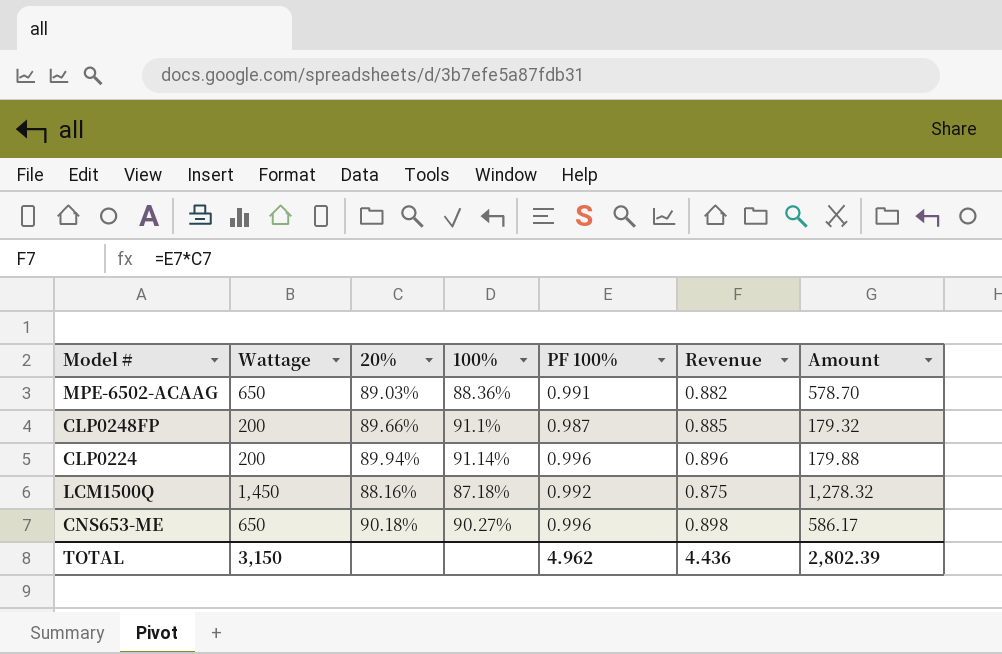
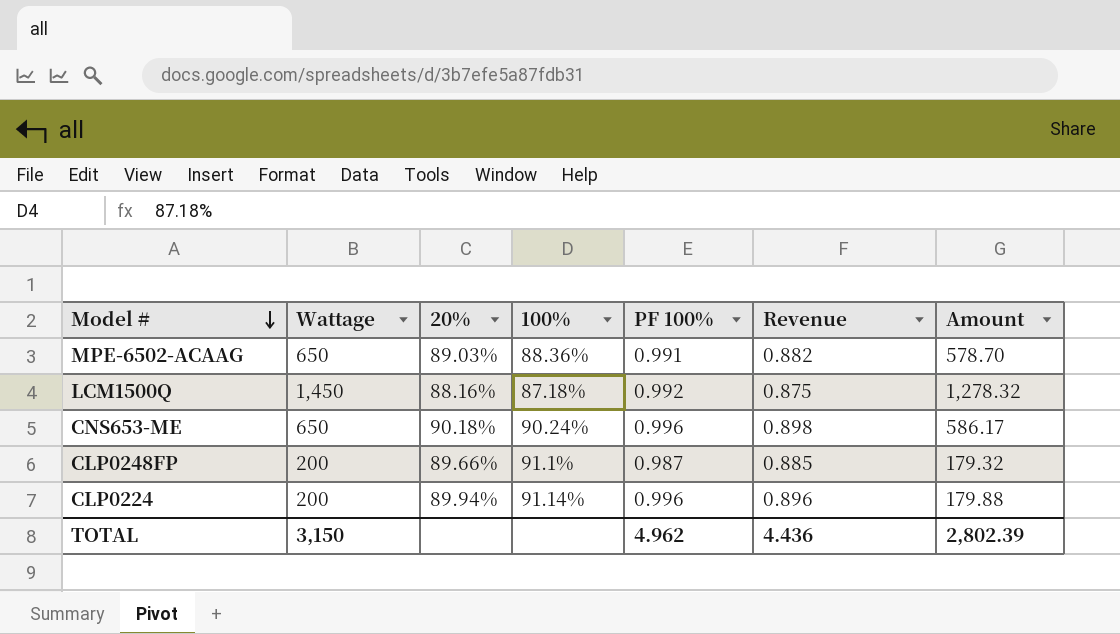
row order: none -> Model # descending
CNS653-ME | 100%: 90.27% -> 90.24%

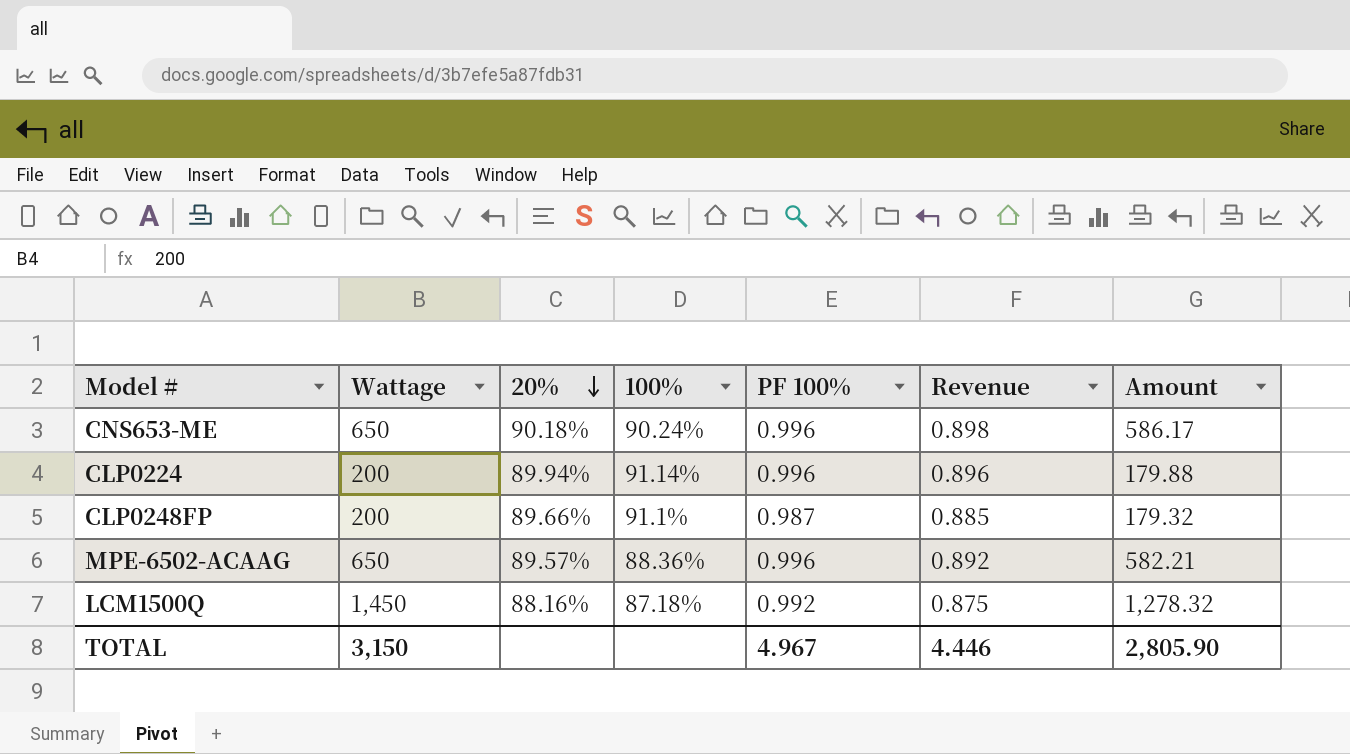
row order: Model # descending -> 20% descending
MPE-6502-ACAAG | 20%: 89.03% -> 89.57%
MPE-6502-ACAAG | PF 100%: 0.991 -> 0.996
MPE-6502-ACAAG | Revenue: 0.882 -> 0.892
MPE-6502-ACAAG | Amount: 578.70 -> 582.21
TOTAL | PF 100%: 4.962 -> 4.967
TOTAL | Revenue: 4.436 -> 4.446
TOTAL | Amount: 2,802.39 -> 2,805.90

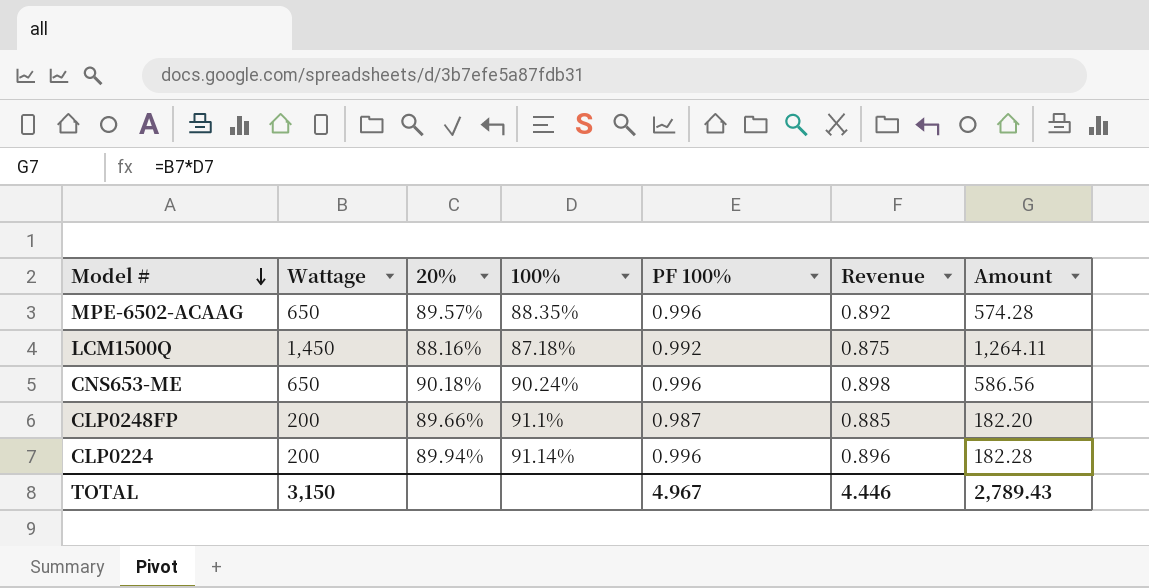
row order: 20% descending -> Model # descending
column Amount | formula: [Wattage] * [20%] -> [Wattage] * [100%]
MPE-6502-ACAAG | 100%: 88.36% -> 88.35%
TOTAL | Amount: 2,805.90 -> 2,789.43

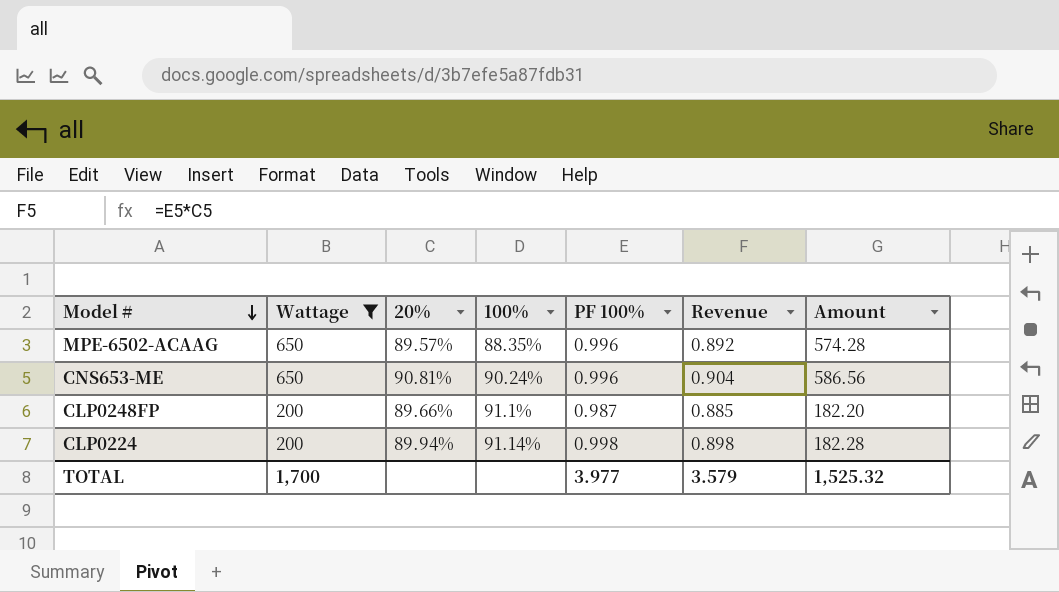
filter: none -> Wattage != 1,450
CNS653-ME | 20%: 90.18% -> 90.81%
CNS653-ME | Revenue: 0.898 -> 0.904
CLP0224 | PF 100%: 0.996 -> 0.998
CLP0224 | Revenue: 0.896 -> 0.898
TOTAL | Wattage: 3,150 -> 1,700
TOTAL | PF 100%: 4.967 -> 3.977
TOTAL | Revenue: 4.446 -> 3.579
TOTAL | Amount: 2,789.43 -> 1,525.32

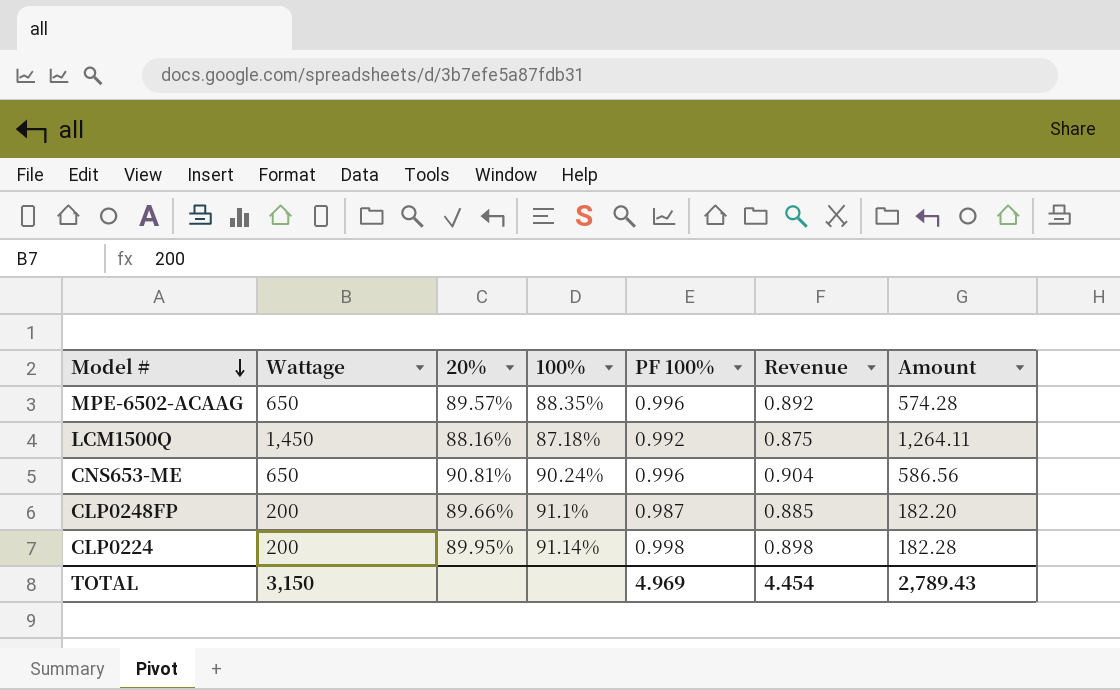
filter: Wattage != 1,450 -> none
CLP0224 | 20%: 89.94% -> 89.95%
TOTAL | Wattage: 1,700 -> 3,150
TOTAL | PF 100%: 3.977 -> 4.969
TOTAL | Revenue: 3.579 -> 4.454
TOTAL | Amount: 1,525.32 -> 2,789.43

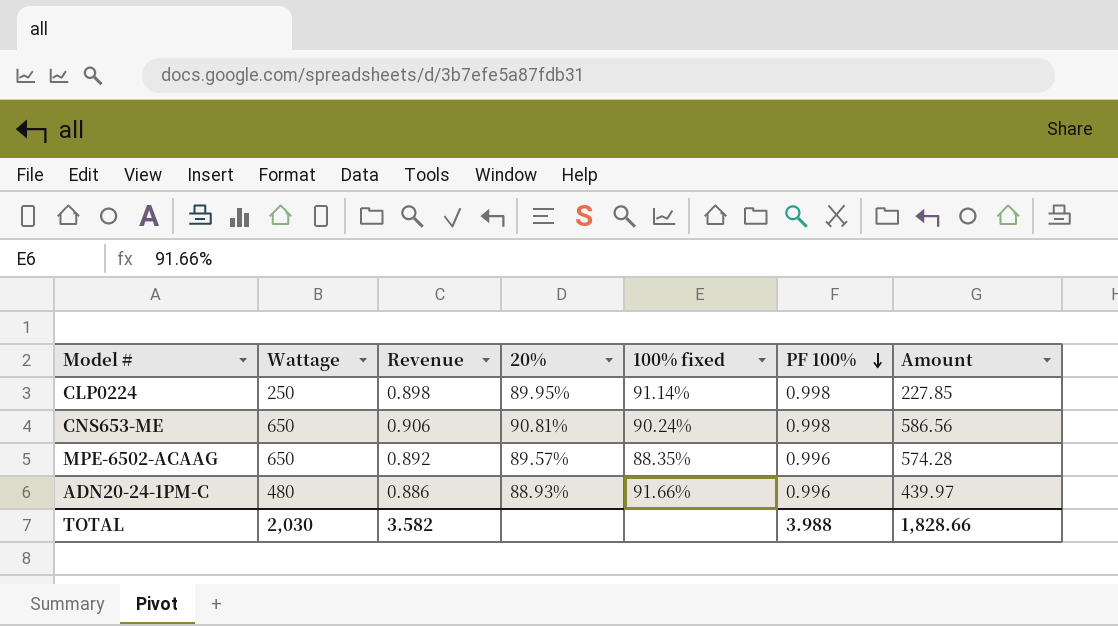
row order: Model # descending -> PF 100% descending
column Revenue | position: 6 -> 3
column name: 100% -> 100% fixed
row LCM1500Q: 1,450 | 88.16% | 87.18% | 0.992 | 0.875 | 1,264.11 -> none
row CLP0248FP: 200 | 89.66% | 91.1% | 0.987 | 0.885 | 182.20 -> none
CLP0224 | Wattage: 200 -> 250
CLP0224 | Amount: 182.28 -> 227.85
CNS653-ME | Revenue: 0.904 -> 0.906
CNS653-ME | PF 100%: 0.996 -> 0.998
row ADN20-24-1PM-C: none -> 480 | 0.886 | 88.93% | 91.66% | 0.996 | 439.97
TOTAL | Wattage: 3,150 -> 2,030
TOTAL | Revenue: 4.454 -> 3.582
TOTAL | PF 100%: 4.969 -> 3.988
TOTAL | Amount: 2,789.43 -> 1,828.66

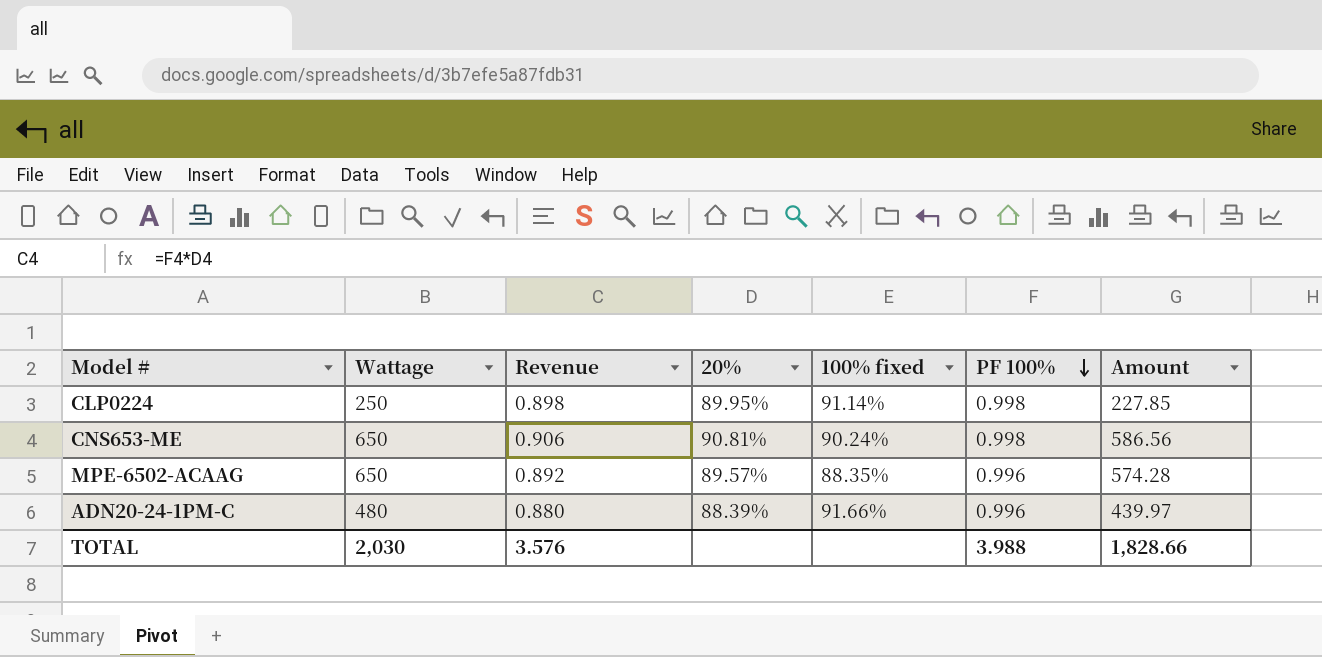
ADN20-24-1PM-C | Revenue: 0.886 -> 0.880
ADN20-24-1PM-C | 20%: 88.93% -> 88.39%
TOTAL | Revenue: 3.582 -> 3.576

